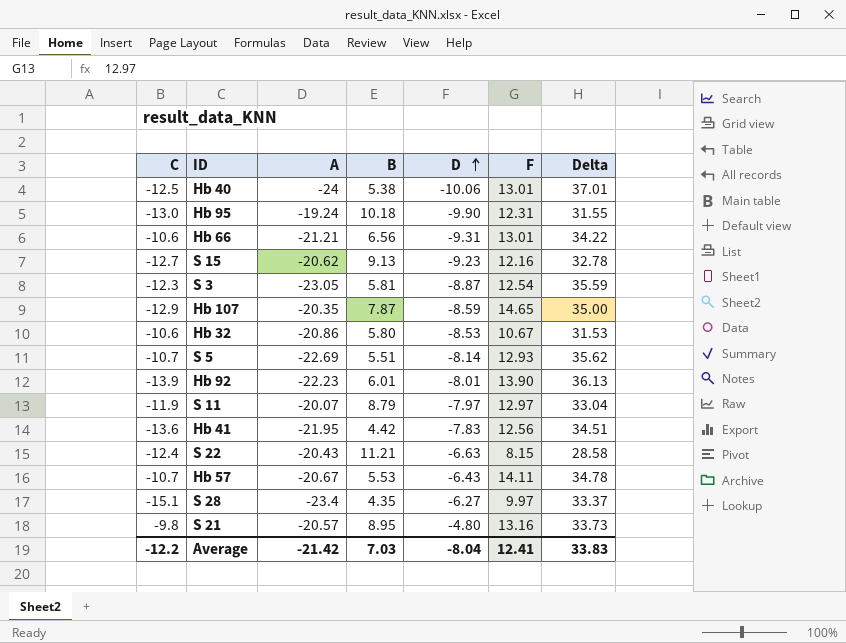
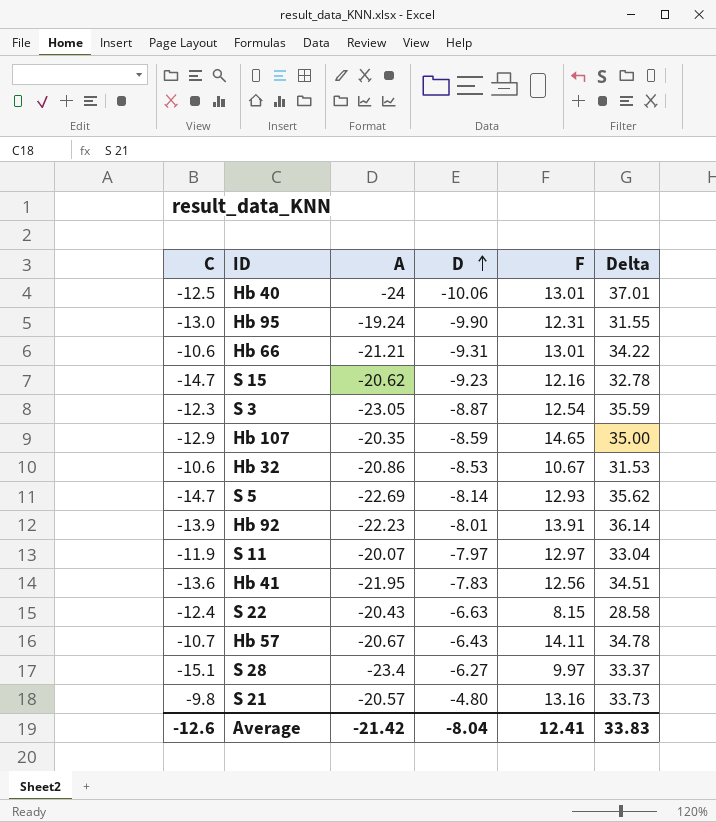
column B | position: 4 -> none
S 15 | C: -12.7 -> -14.7
S 5 | C: -10.7 -> -14.7
Hb 92 | F: 13.90 -> 13.91
Hb 92 | Delta: 36.13 -> 36.14
Average | C: -12.2 -> -12.6

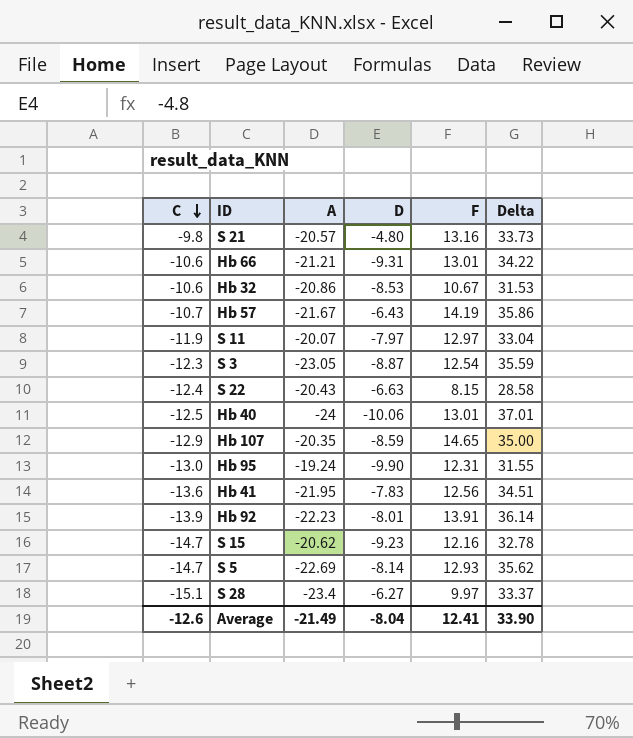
row order: D ascending -> C descending
Hb 57 | A: -20.67 -> -21.67
Hb 57 | F: 14.11 -> 14.19
Hb 57 | Delta: 34.78 -> 35.86
Average | A: -21.42 -> -21.49
Average | Delta: 33.83 -> 33.90

